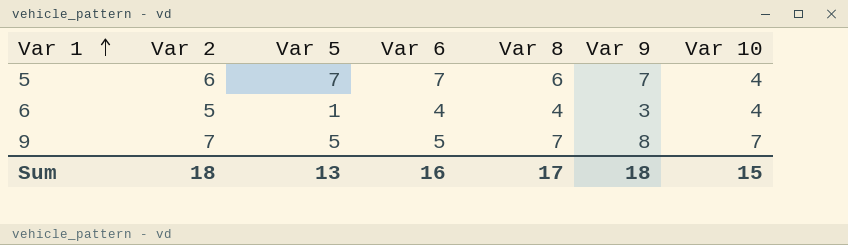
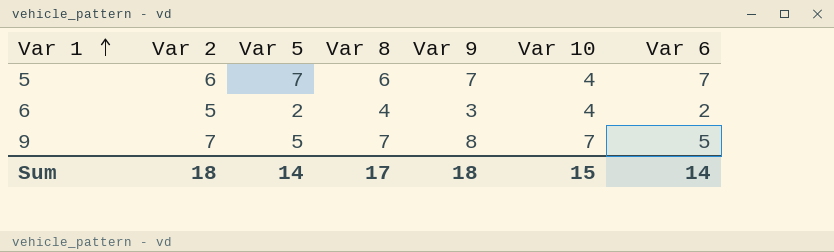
column Var 6 | position: 4 -> 7
6 | Var 5: 1 -> 2
6 | Var 6: 4 -> 2
Sum | Var 5: 13 -> 14
Sum | Var 6: 16 -> 14

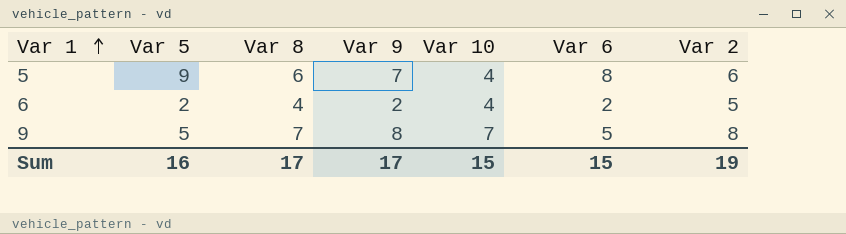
column Var 2 | position: 2 -> 7
5 | Var 5: 7 -> 9
5 | Var 6: 7 -> 8
6 | Var 9: 3 -> 2
9 | Var 2: 7 -> 8
Sum | Var 5: 14 -> 16
Sum | Var 9: 18 -> 17
Sum | Var 6: 14 -> 15
Sum | Var 2: 18 -> 19

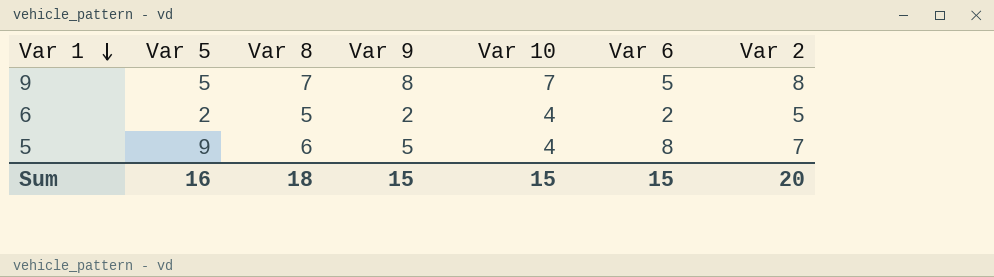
row order: Var 1 ascending -> Var 1 descending
6 | Var 8: 4 -> 5
5 | Var 9: 7 -> 5
5 | Var 2: 6 -> 7
Sum | Var 8: 17 -> 18
Sum | Var 9: 17 -> 15
Sum | Var 2: 19 -> 20

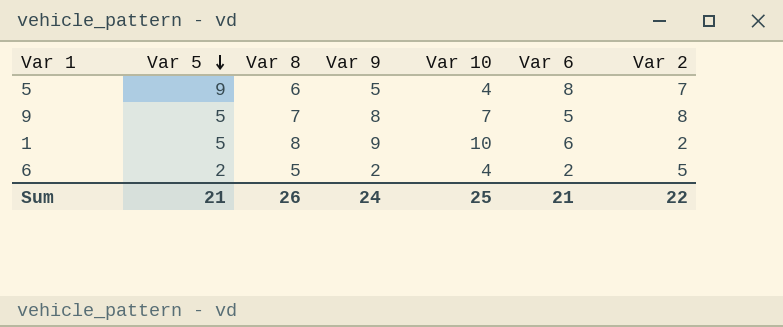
row order: Var 1 descending -> Var 5 descending
row 1: none -> 5 | 8 | 9 | 10 | 6 | 2
Sum | Var 5: 16 -> 21
Sum | Var 8: 18 -> 26
Sum | Var 9: 15 -> 24
Sum | Var 10: 15 -> 25
Sum | Var 6: 15 -> 21
Sum | Var 2: 20 -> 22

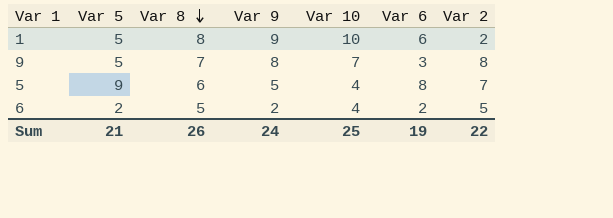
row order: Var 5 descending -> Var 8 descending
9 | Var 6: 5 -> 3
Sum | Var 6: 21 -> 19

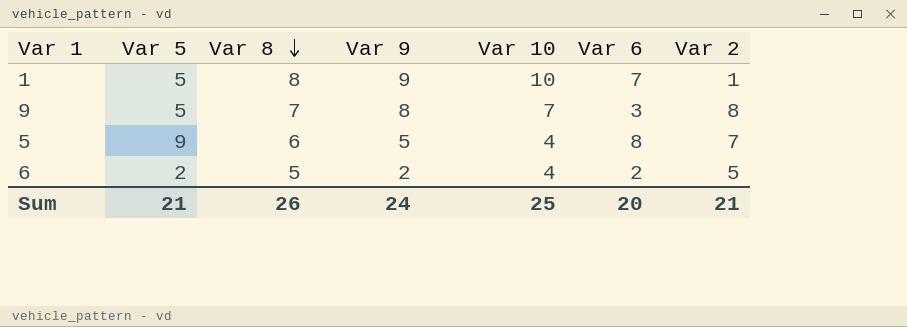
1 | Var 6: 6 -> 7
1 | Var 2: 2 -> 1
Sum | Var 6: 19 -> 20
Sum | Var 2: 22 -> 21

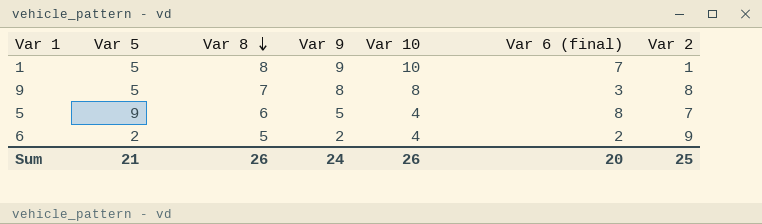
column name: Var 6 -> Var 6 (final)
9 | Var 10: 7 -> 8
6 | Var 2: 5 -> 9
Sum | Var 10: 25 -> 26
Sum | Var 2: 21 -> 25

